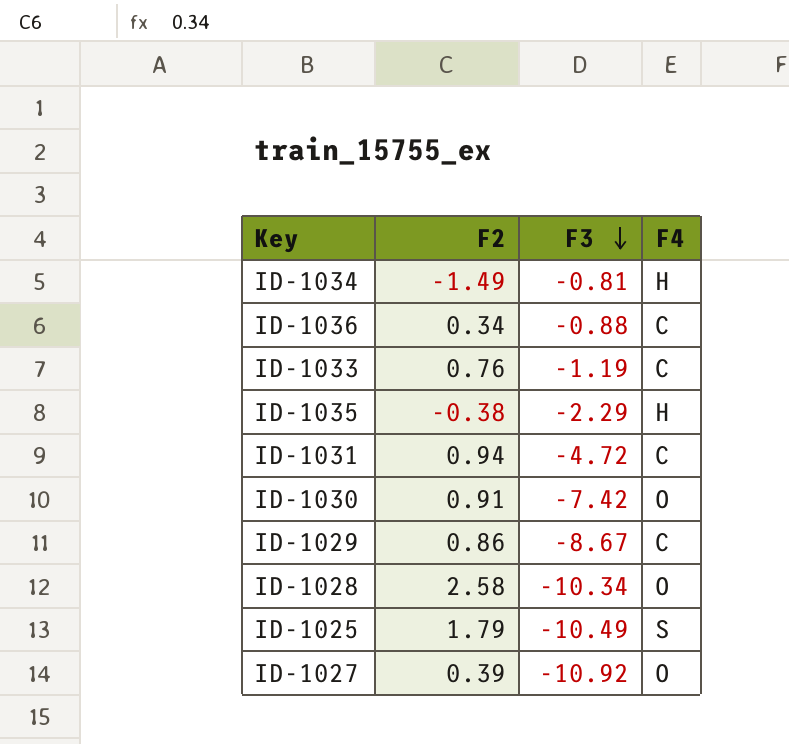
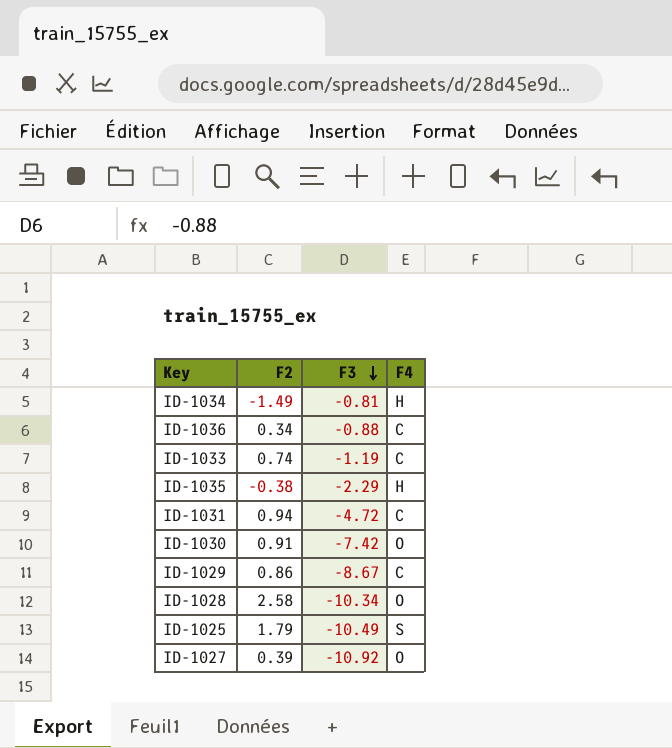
ID-1033 | F2: 0.76 -> 0.74

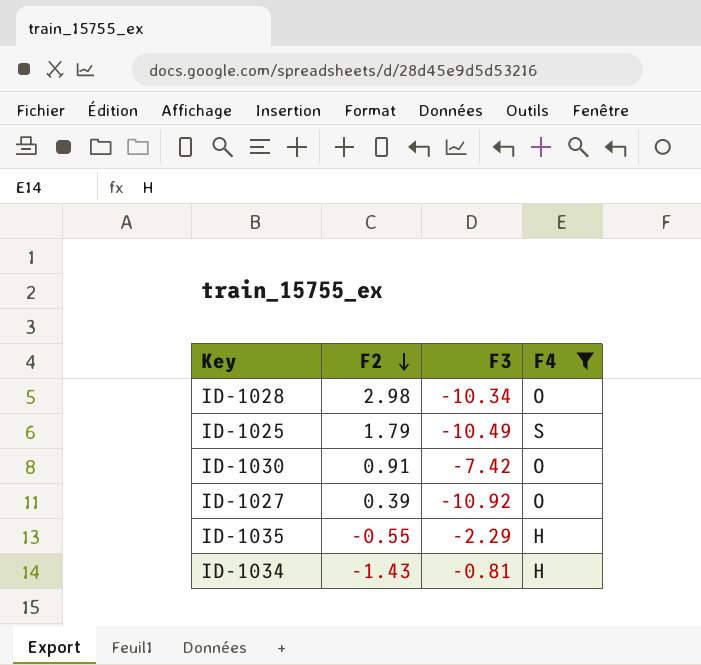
filter: none -> F4 != C
row order: F3 descending -> F2 descending
ID-1028 | F2: 2.58 -> 2.98
ID-1035 | F2: -0.38 -> -0.55
ID-1034 | F2: -1.49 -> -1.43

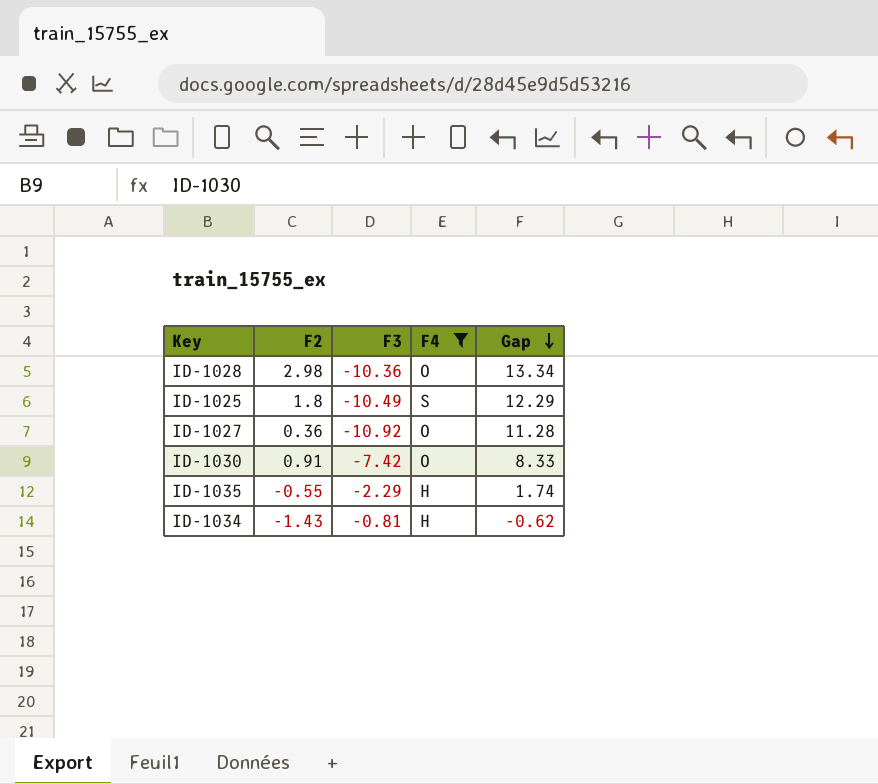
row order: F2 descending -> Gap descending
column Gap | formula: none -> [F2] - [F3]
ID-1028 | F3: -10.34 -> -10.36
ID-1025 | F2: 1.79 -> 1.8
ID-1027 | F2: 0.39 -> 0.36

